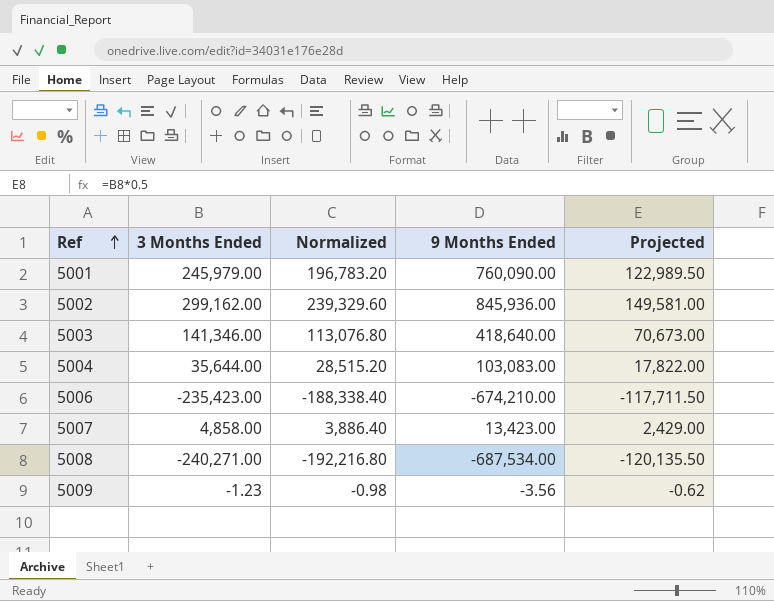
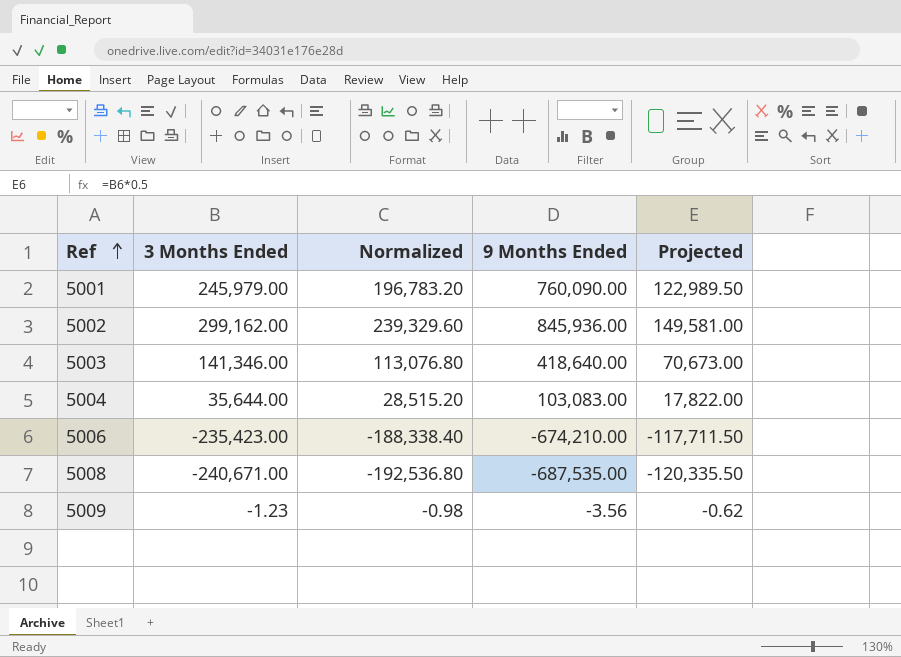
row 5007: 4,858.00 | 3,886.40 | 13,423.00 | 2,429.00 -> none
5008 | 3 Months Ended: -240,271.00 -> -240,671.00
5008 | Normalized: -192,216.80 -> -192,536.80
5008 | 9 Months Ended: -687,534.00 -> -687,535.00
5008 | Projected: -120,135.50 -> -120,335.50

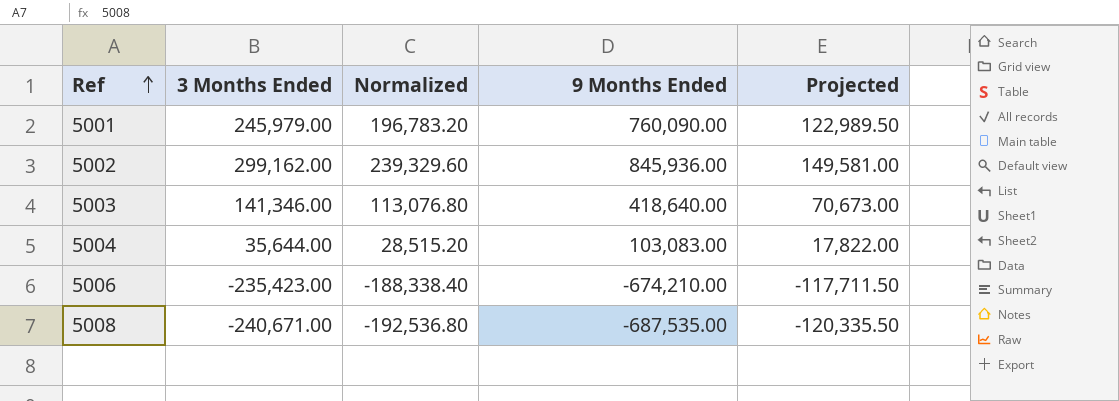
row 5009: -1.23 | -0.98 | -3.56 | -0.62 -> none

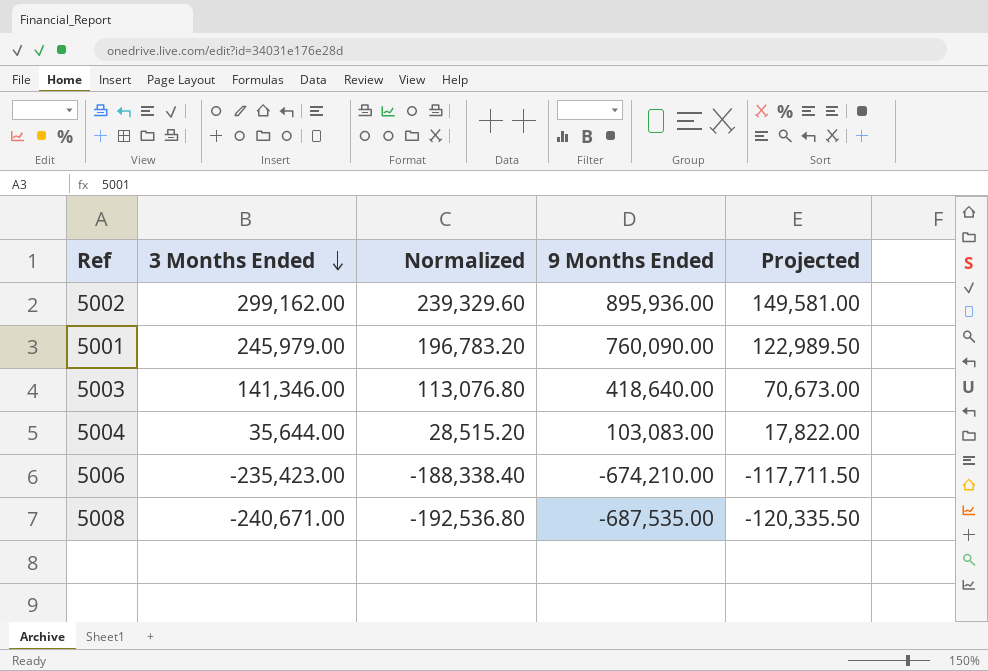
row order: Ref ascending -> 3 Months Ended descending
5002 | 9 Months Ended: 845,936.00 -> 895,936.00

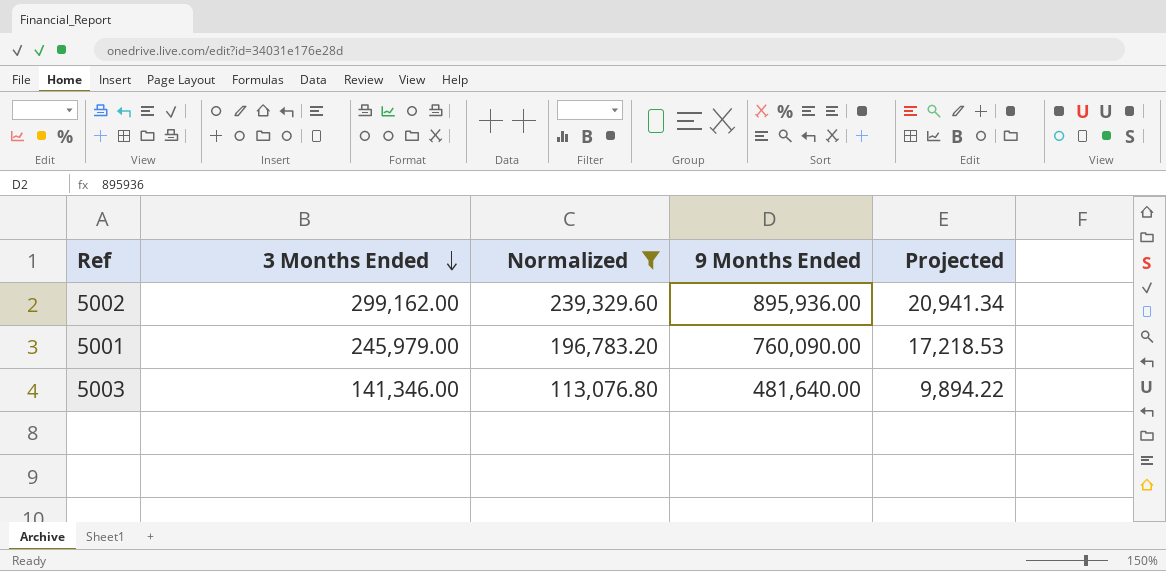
filter: none -> Normalized >= 113,076.80
column Projected | formula: [3 Months Ended] * 0.5 -> [3 Months Ended] * 0.07
5003 | 9 Months Ended: 418,640.00 -> 481,640.00

